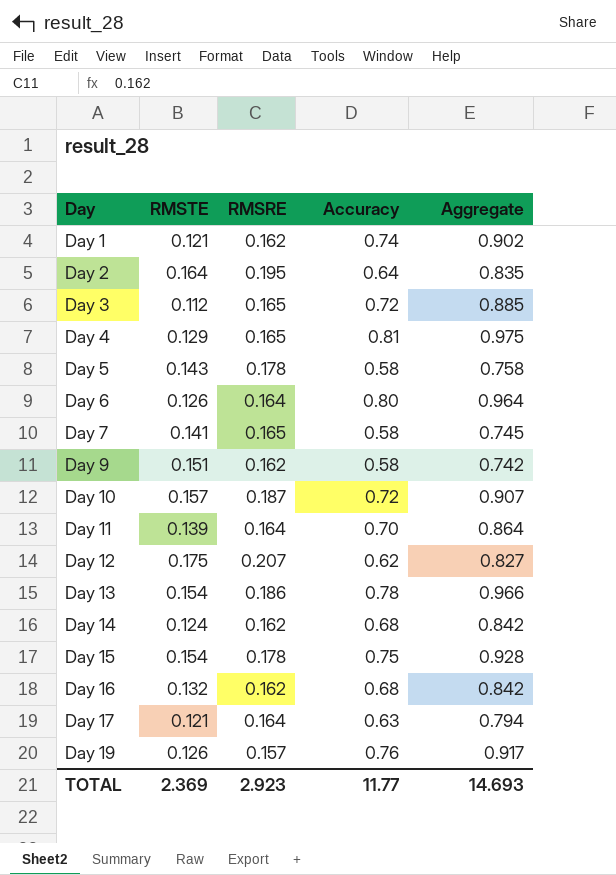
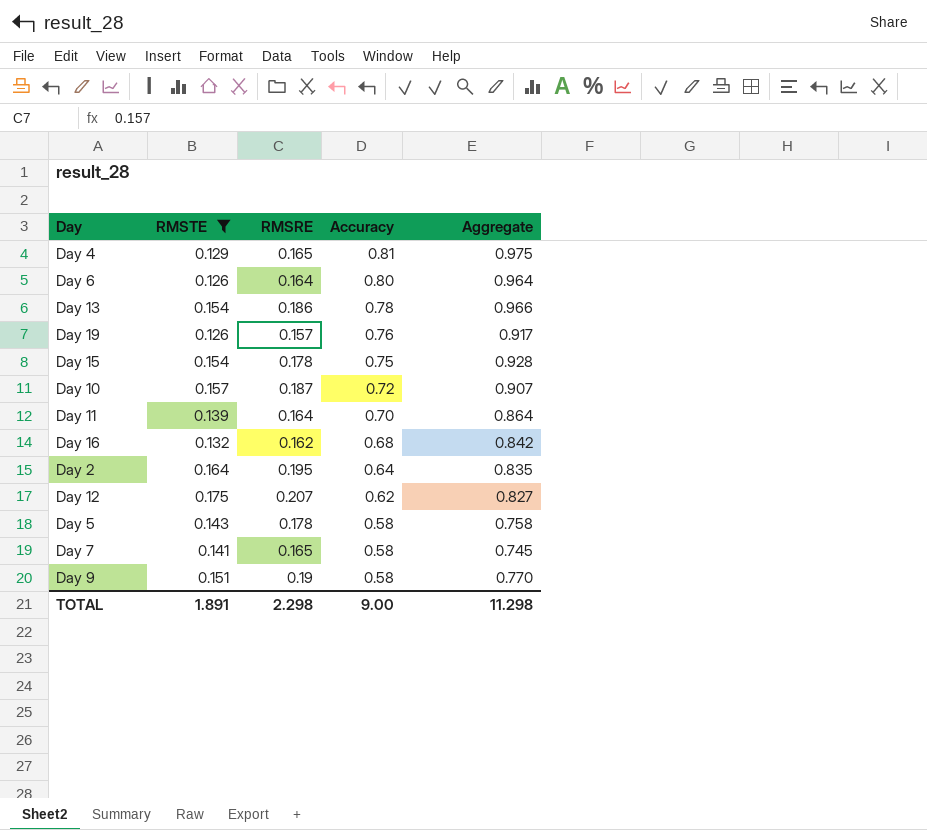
filter: none -> RMSTE >= 0.126
row order: Day ascending -> Accuracy descending
Day 9 | RMSRE: 0.162 -> 0.19
Day 9 | Aggregate: 0.742 -> 0.770
TOTAL | RMSTE: 2.369 -> 1.891
TOTAL | RMSRE: 2.923 -> 2.298
TOTAL | Accuracy: 11.77 -> 9.00
TOTAL | Aggregate: 14.693 -> 11.298

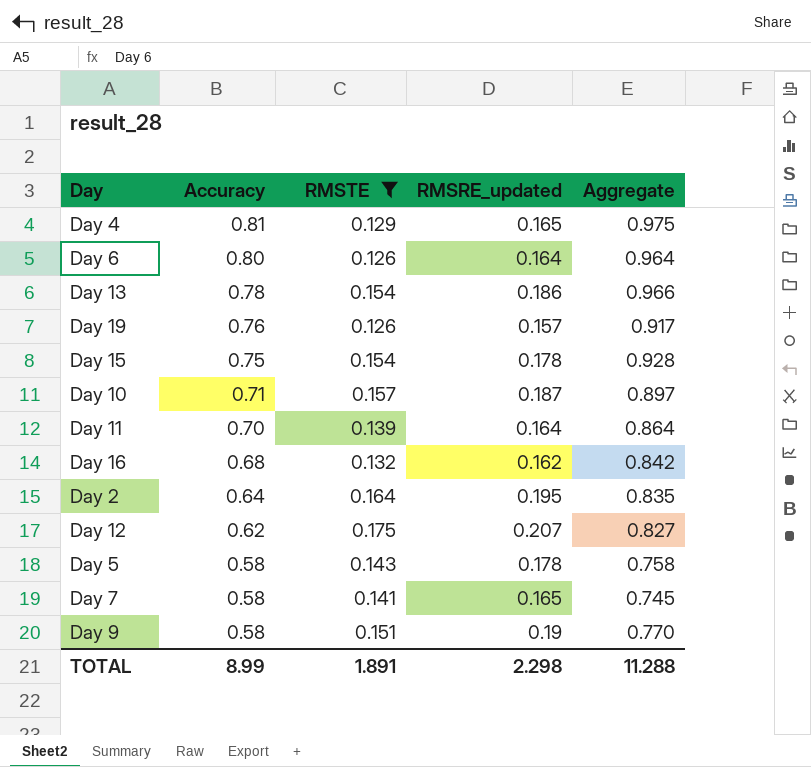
column Accuracy | position: 4 -> 2
column name: RMSRE -> RMSRE_updated
Day 10 | Accuracy: 0.72 -> 0.71
Day 10 | Aggregate: 0.907 -> 0.897
TOTAL | Accuracy: 9.00 -> 8.99
TOTAL | Aggregate: 11.298 -> 11.288

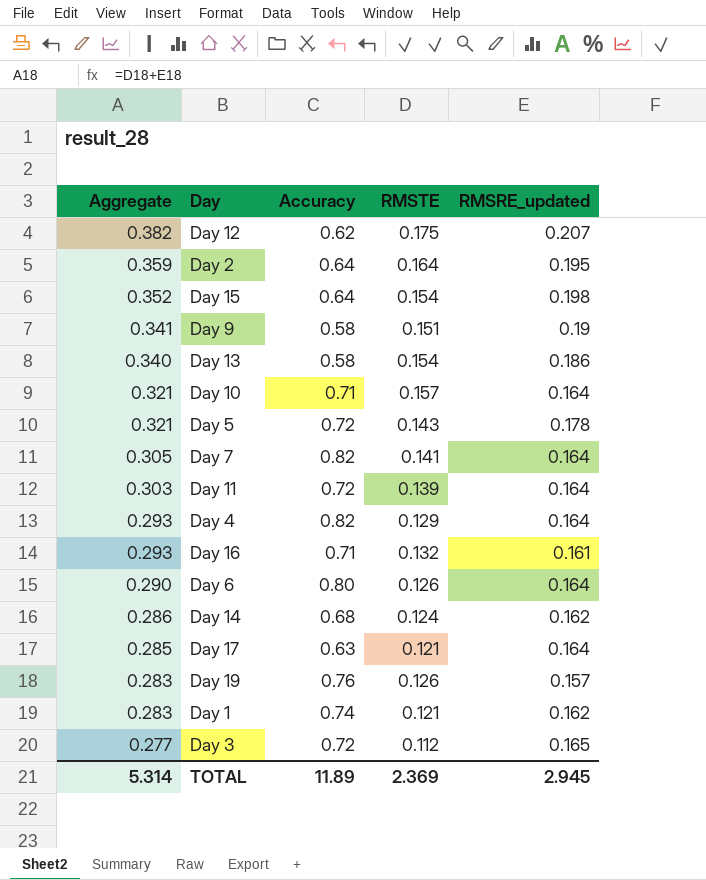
filter: RMSTE >= 0.126 -> none
row order: Accuracy descending -> Aggregate descending
column Aggregate | formula: [Accuracy] + [RMSRE_updated] -> [RMSTE] + [RMSRE_updated]
column Aggregate | position: 5 -> 1
Day 15 | Accuracy: 0.75 -> 0.64
Day 15 | RMSRE_updated: 0.178 -> 0.198
Day 13 | Accuracy: 0.78 -> 0.58
Day 10 | RMSRE_updated: 0.187 -> 0.164
Day 5 | Accuracy: 0.58 -> 0.72
Day 7 | Accuracy: 0.58 -> 0.82
Day 7 | RMSRE_updated: 0.165 -> 0.164
Day 11 | Accuracy: 0.70 -> 0.72
Day 4 | Accuracy: 0.81 -> 0.82
Day 4 | RMSRE_updated: 0.165 -> 0.164
Day 16 | Accuracy: 0.68 -> 0.71
Day 16 | RMSRE_updated: 0.162 -> 0.161
TOTAL | Aggregate: 11.288 -> 5.314
TOTAL | Accuracy: 8.99 -> 11.89
TOTAL | RMSTE: 1.891 -> 2.369
TOTAL | RMSRE_updated: 2.298 -> 2.945

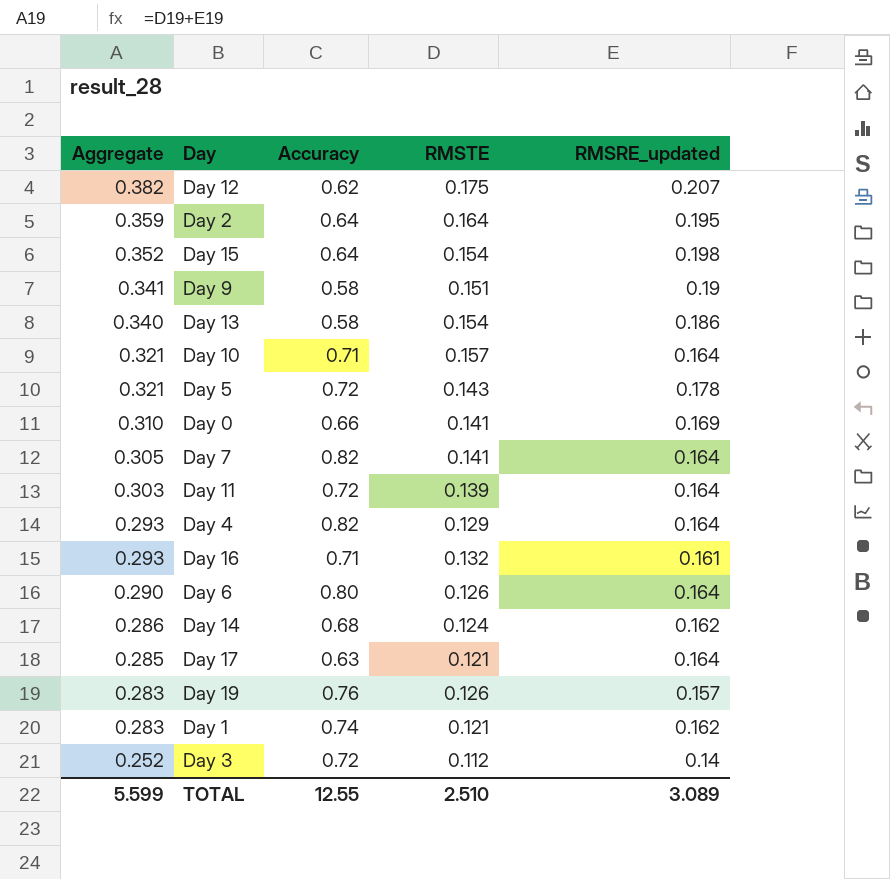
row Day 0: none -> 0.310 | 0.66 | 0.141 | 0.169
Day 3 | Aggregate: 0.277 -> 0.252
Day 3 | RMSRE_updated: 0.165 -> 0.14
TOTAL | Aggregate: 5.314 -> 5.599
TOTAL | Accuracy: 11.89 -> 12.55
TOTAL | RMSTE: 2.369 -> 2.510
TOTAL | RMSRE_updated: 2.945 -> 3.089

